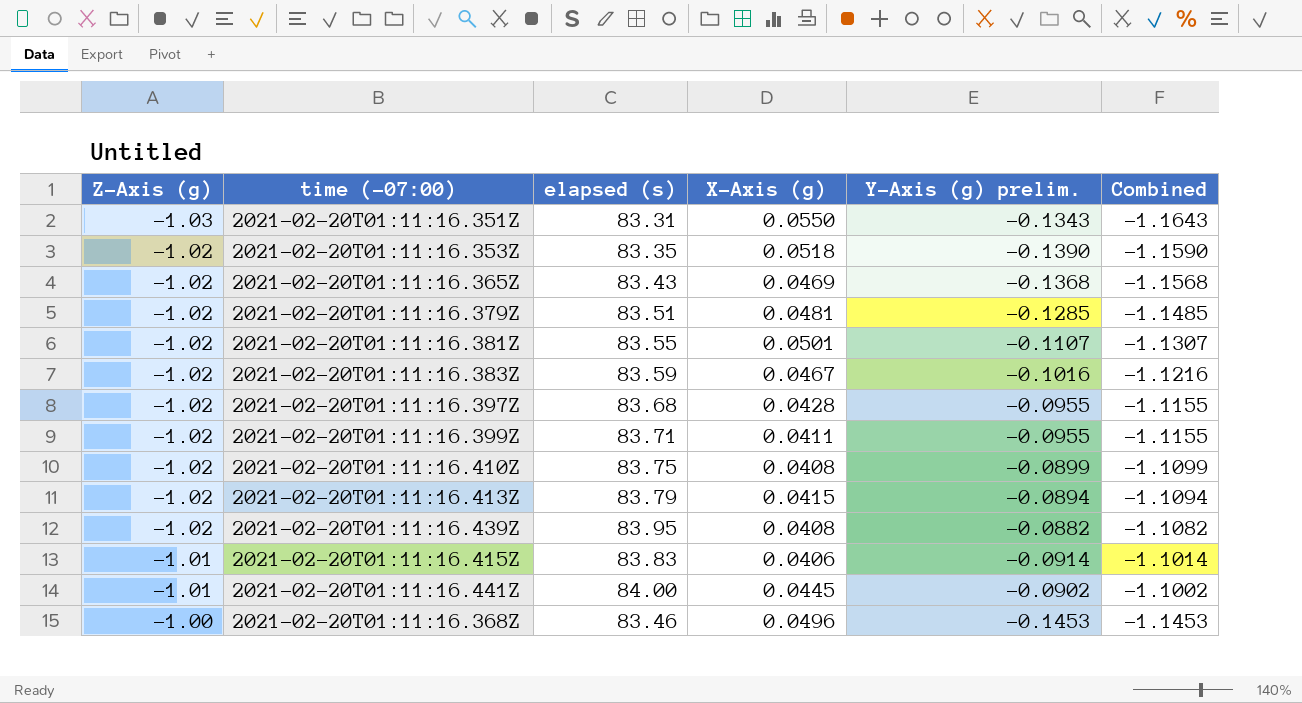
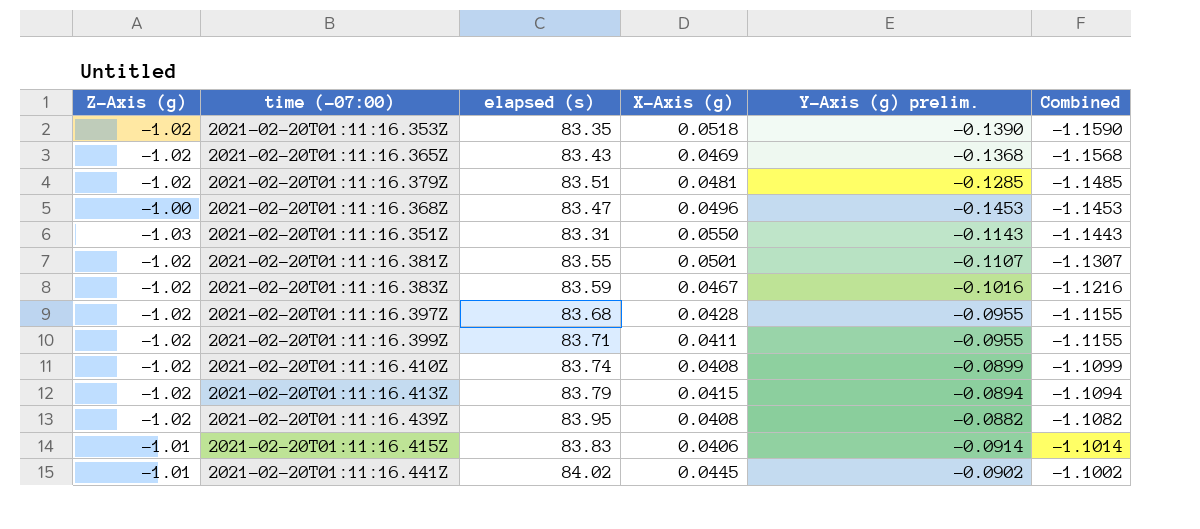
row order: Z-Axis (g) ascending -> Combined ascending
2021-02-20T01:11:16.368Z | elapsed (s): 83.46 -> 83.47
2021-02-20T01:11:16.351Z | Y-Axis (g) prelim.: -0.1343 -> -0.1143
2021-02-20T01:11:16.351Z | Combined: -1.1643 -> -1.1443
2021-02-20T01:11:16.410Z | elapsed (s): 83.75 -> 83.74
2021-02-20T01:11:16.441Z | elapsed (s): 84.00 -> 84.02

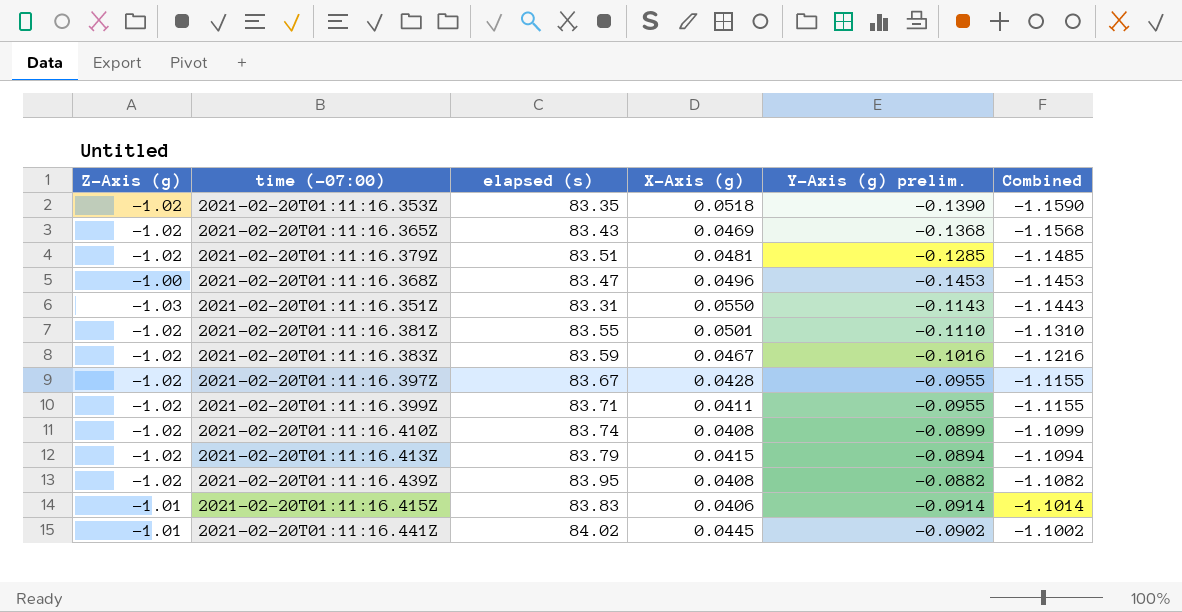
2021-02-20T01:11:16.381Z | Y-Axis (g) prelim.: -0.1107 -> -0.1110
2021-02-20T01:11:16.381Z | Combined: -1.1307 -> -1.1310
2021-02-20T01:11:16.397Z | elapsed (s): 83.68 -> 83.67

